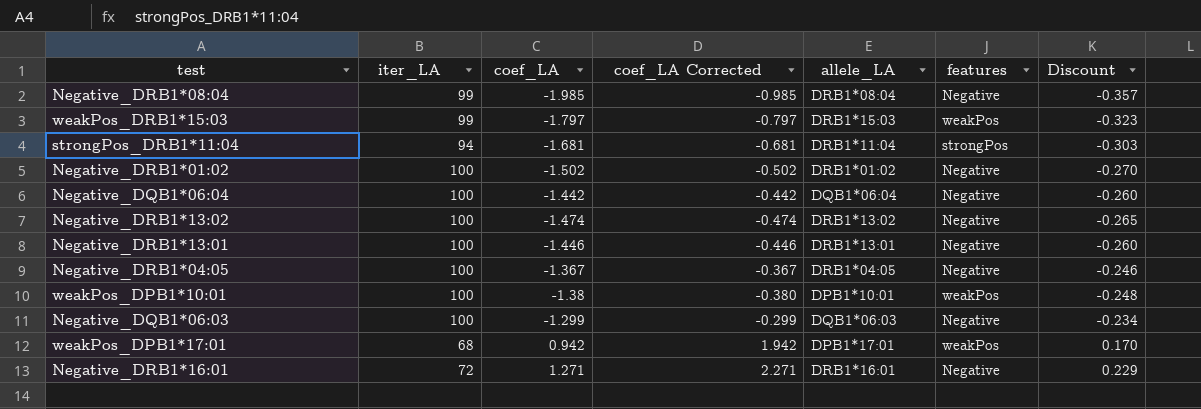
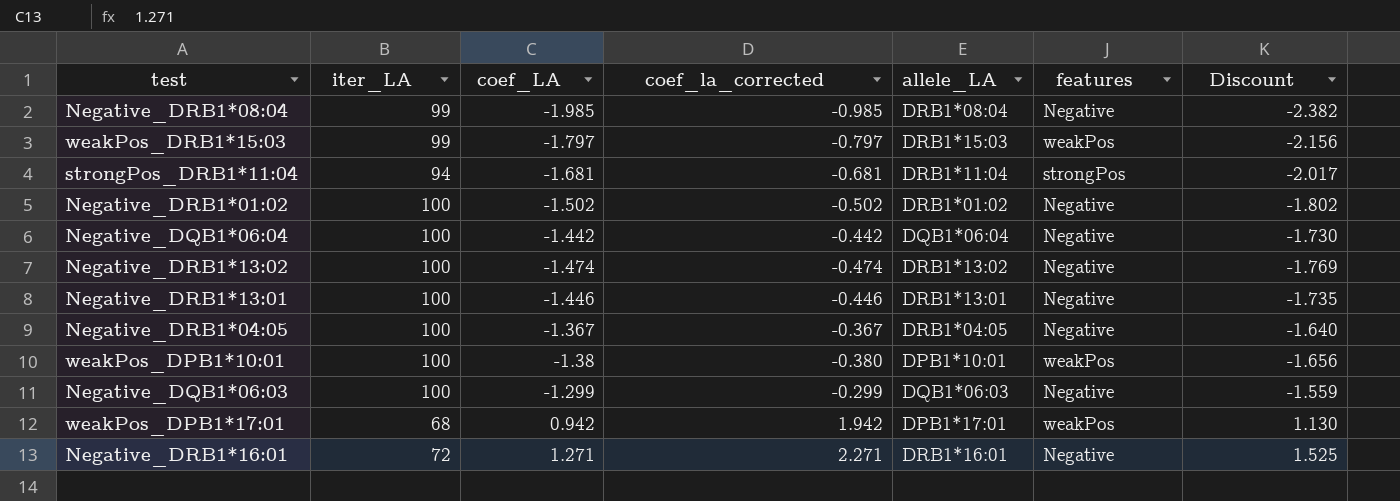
column name: coef_LA Corrected -> coef_la_corrected
column Discount | formula: [coef_LA] * 0.18 -> [coef_LA] * 1.2

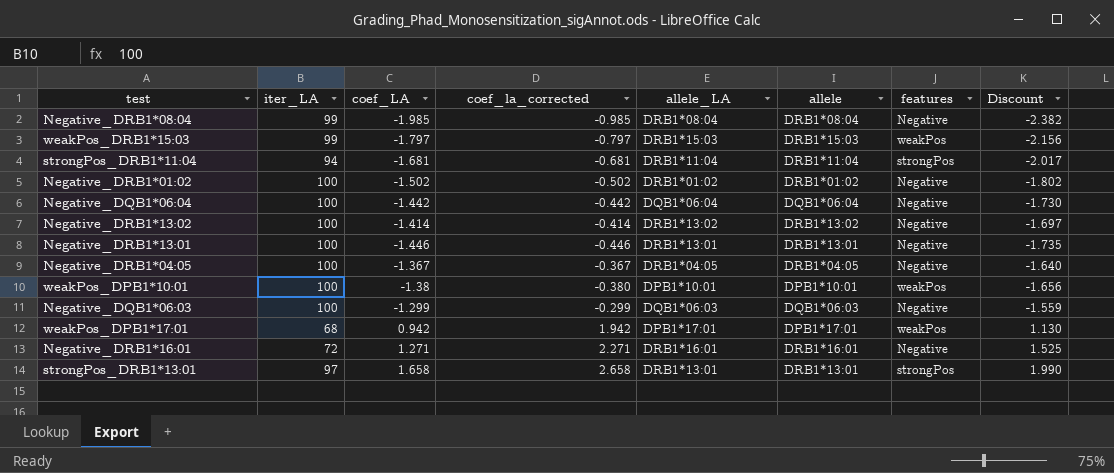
column allele | position: none -> 6
Negative_DRB1*13:02 | coef_LA: -1.474 -> -1.414
Negative_DRB1*13:02 | coef_la_corrected: -0.474 -> -0.414
Negative_DRB1*13:02 | Discount: -1.769 -> -1.697
row strongPos_DRB1*13:01: none -> 97 | 1.658 | 2.658 | DRB1*13:01 | DRB1*13:01 | strongPos | 1.990

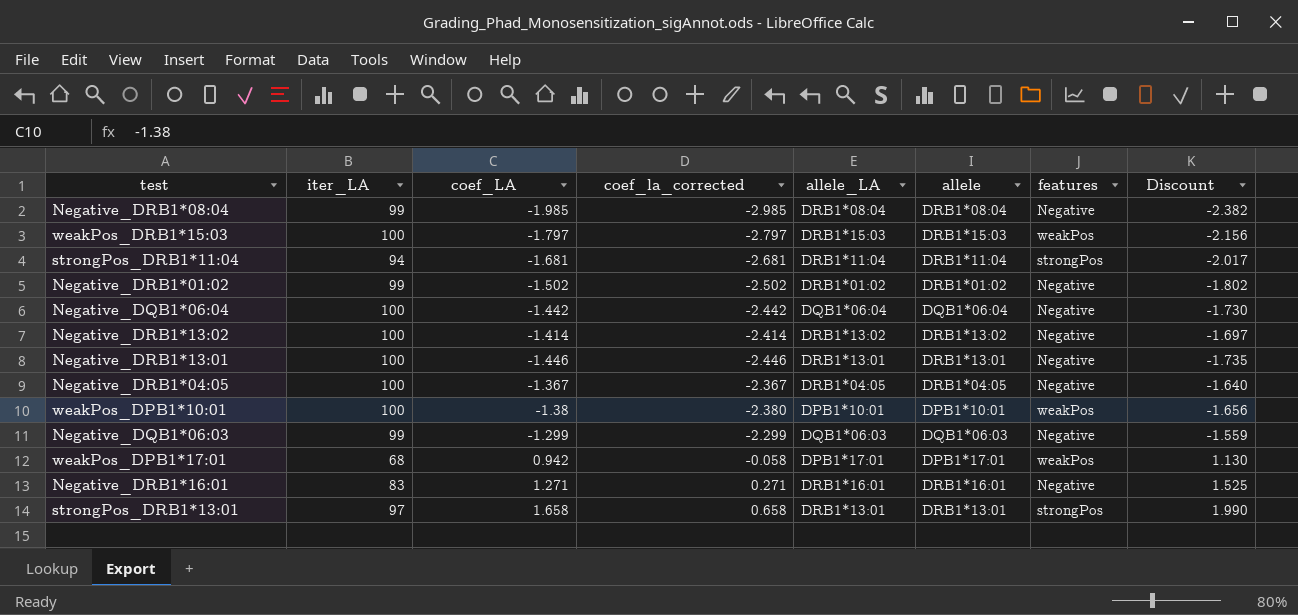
column coef_la_corrected | formula: [coef_LA] + 1 -> [coef_LA] - 1
weakPos_DRB1*15:03 | iter_LA: 99 -> 100
Negative_DRB1*01:02 | iter_LA: 100 -> 99
Negative_DQB1*06:03 | iter_LA: 100 -> 99
Negative_DRB1*16:01 | iter_LA: 72 -> 83

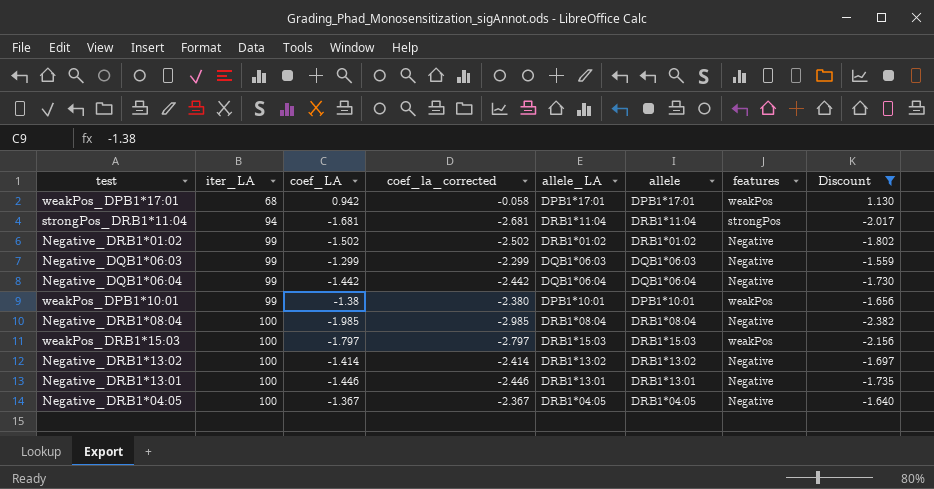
filter: none -> Discount <= 1.130
row order: none -> iter_LA ascending
Negative_DQB1*06:04 | iter_LA: 100 -> 99
weakPos_DPB1*10:01 | iter_LA: 100 -> 99
Negative_DRB1*08:04 | iter_LA: 99 -> 100

